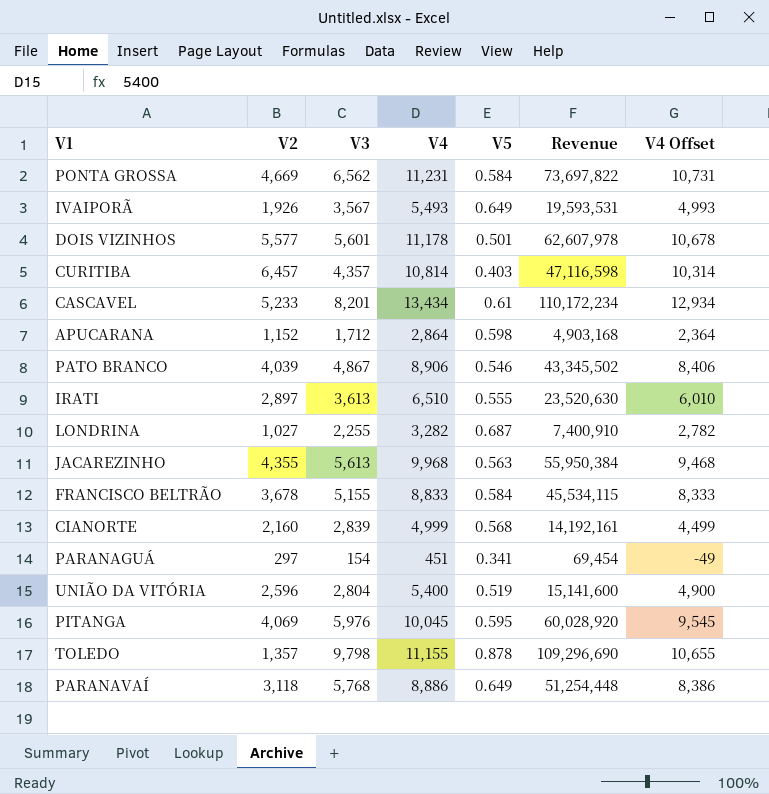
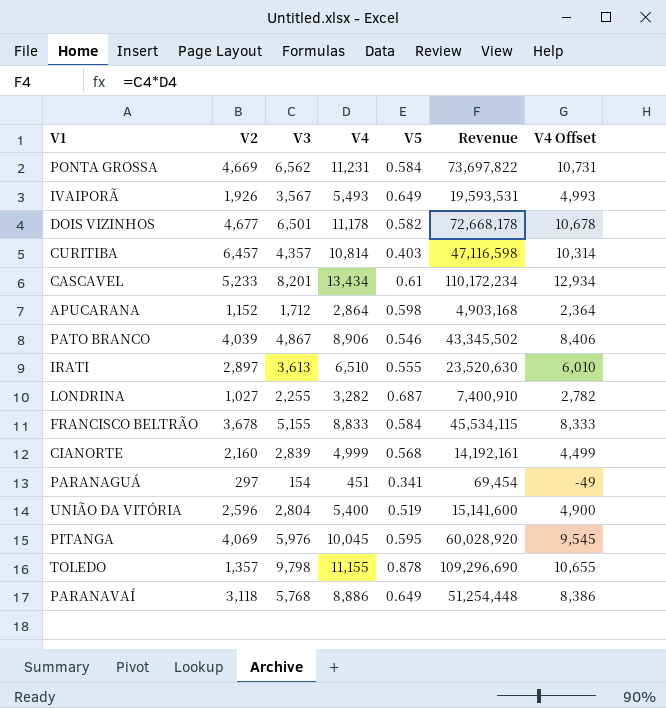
row JACAREZINHO: 4,355 | 5,613 | 9,968 | 0.563 | 55,950,384 | 9,468 -> none
DOIS VIZINHOS | V2: 5,577 -> 4,677
DOIS VIZINHOS | V3: 5,601 -> 6,501
DOIS VIZINHOS | V5: 0.501 -> 0.582
DOIS VIZINHOS | Revenue: 62,607,978 -> 72,668,178

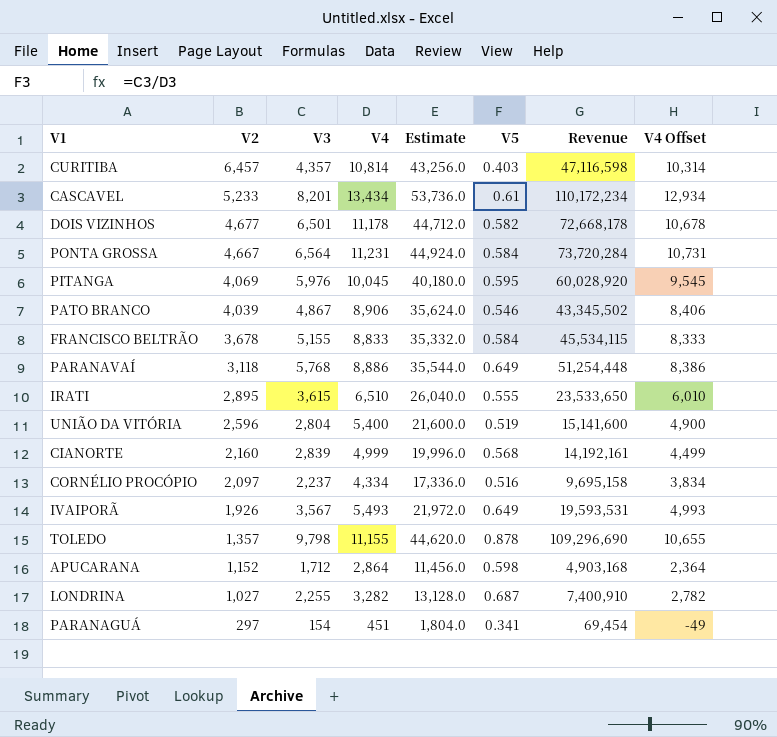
row order: none -> V2 descending
column Estimate | formula: none -> [V4] * 4
PONTA GROSSA | V2: 4,669 -> 4,667
PONTA GROSSA | V3: 6,562 -> 6,564
PONTA GROSSA | Revenue: 73,697,822 -> 73,720,284
IRATI | V2: 2,897 -> 2,895
IRATI | V3: 3,613 -> 3,615
IRATI | Revenue: 23,520,630 -> 23,533,650
row CORNÉLIO PROCÓPIO: none -> 2,097 | 2,237 | 4,334 | 17,336.0 | 0.516 | 9,695,158 | 3,834

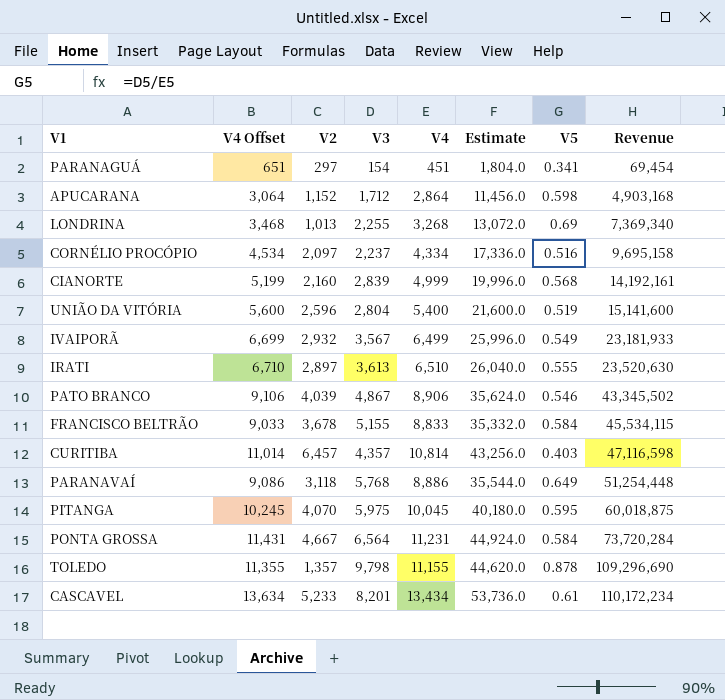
row order: V2 descending -> Revenue ascending
column V4 Offset | formula: [V4] - 500 -> [V4] + 200
column V4 Offset | position: 8 -> 2
row DOIS VIZINHOS: 4,677 | 6,501 | 11,178 | 44,712.0 | 0.582 | 72,668,178 | 10,678 -> none
LONDRINA | V2: 1,027 -> 1,013
LONDRINA | V4: 3,282 -> 3,268
LONDRINA | Estimate: 13,128.0 -> 13,072.0
LONDRINA | V5: 0.687 -> 0.69
LONDRINA | Revenue: 7,400,910 -> 7,369,340
IVAIPORÃ | V2: 1,926 -> 2,932
IVAIPORÃ | V4: 5,493 -> 6,499
IVAIPORÃ | Estimate: 21,972.0 -> 25,996.0
IVAIPORÃ | V5: 0.649 -> 0.549
IVAIPORÃ | Revenue: 19,593,531 -> 23,181,933
IRATI | V2: 2,895 -> 2,897
IRATI | V3: 3,615 -> 3,613
IRATI | Revenue: 23,533,650 -> 23,520,630
PITANGA | V2: 4,069 -> 4,070
PITANGA | V3: 5,976 -> 5,975
PITANGA | Revenue: 60,028,920 -> 60,018,875

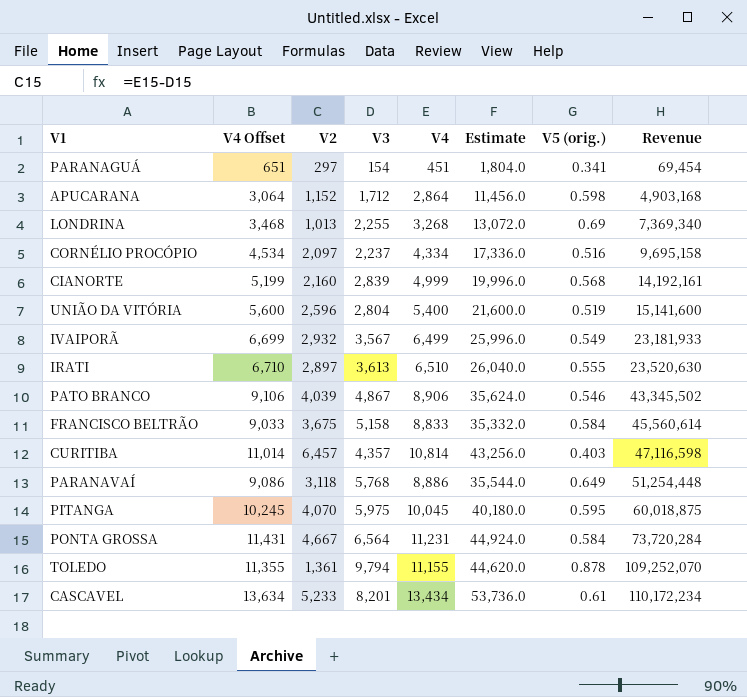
column name: V5 -> V5 (orig.)
FRANCISCO BELTRÃO | V2: 3,678 -> 3,675
FRANCISCO BELTRÃO | V3: 5,155 -> 5,158
FRANCISCO BELTRÃO | Revenue: 45,534,115 -> 45,560,614
TOLEDO | V2: 1,357 -> 1,361
TOLEDO | V3: 9,798 -> 9,794
TOLEDO | Revenue: 109,296,690 -> 109,252,070

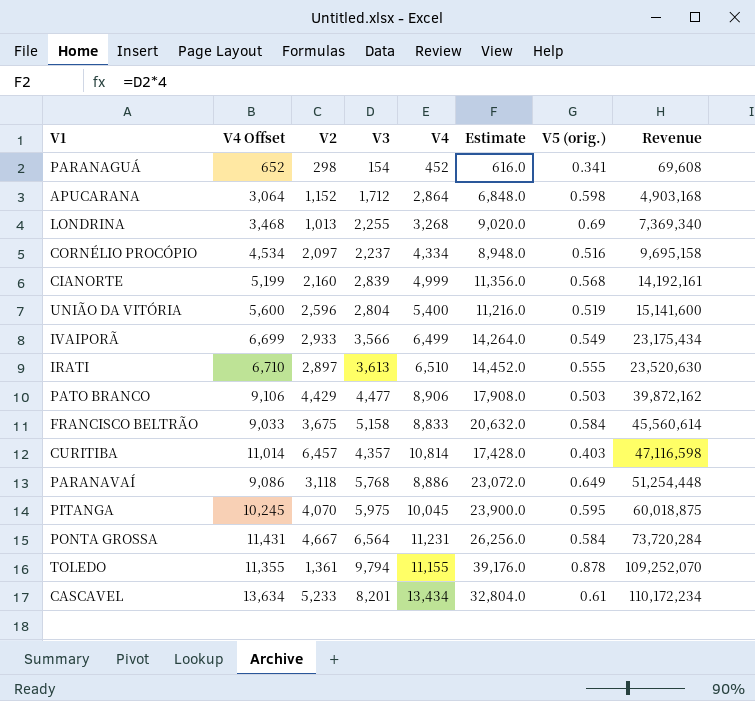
column Estimate | formula: [V4] * 4 -> [V3] * 4
PARANAGUÁ | V4 Offset: 651 -> 652
PARANAGUÁ | V2: 297 -> 298
PARANAGUÁ | V4: 451 -> 452
PARANAGUÁ | Revenue: 69,454 -> 69,608
IVAIPORÃ | V2: 2,932 -> 2,933
IVAIPORÃ | V3: 3,567 -> 3,566
IVAIPORÃ | Revenue: 23,181,933 -> 23,175,434
PATO BRANCO | V2: 4,039 -> 4,429
PATO BRANCO | V3: 4,867 -> 4,477
PATO BRANCO | V5 (orig.): 0.546 -> 0.503
PATO BRANCO | Revenue: 43,345,502 -> 39,872,162

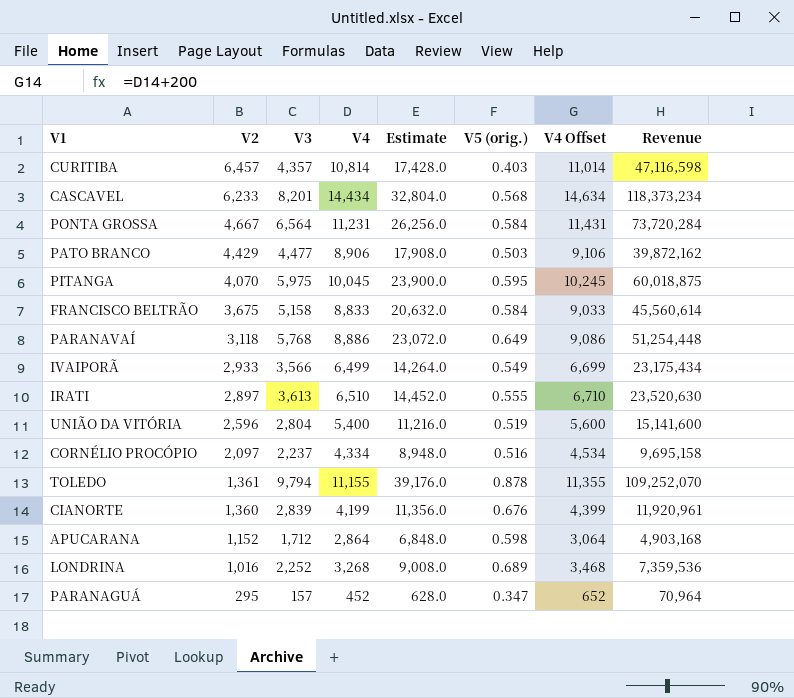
row order: Revenue ascending -> V2 descending
column V4 Offset | position: 2 -> 7
CASCAVEL | V2: 5,233 -> 6,233
CASCAVEL | V4: 13,434 -> 14,434
CASCAVEL | V5 (orig.): 0.61 -> 0.568
CASCAVEL | V4 Offset: 13,634 -> 14,634
CASCAVEL | Revenue: 110,172,234 -> 118,373,234
CIANORTE | V2: 2,160 -> 1,360
CIANORTE | V4: 4,999 -> 4,199
CIANORTE | V5 (orig.): 0.568 -> 0.676
CIANORTE | V4 Offset: 5,199 -> 4,399
CIANORTE | Revenue: 14,192,161 -> 11,920,961
LONDRINA | V2: 1,013 -> 1,016
LONDRINA | V3: 2,255 -> 2,252
LONDRINA | Estimate: 9,020.0 -> 9,008.0
LONDRINA | V5 (orig.): 0.69 -> 0.689
LONDRINA | Revenue: 7,369,340 -> 7,359,536
PARANAGUÁ | V2: 298 -> 295
PARANAGUÁ | V3: 154 -> 157
PARANAGUÁ | Estimate: 616.0 -> 628.0
PARANAGUÁ | V5 (orig.): 0.341 -> 0.347
PARANAGUÁ | Revenue: 69,608 -> 70,964

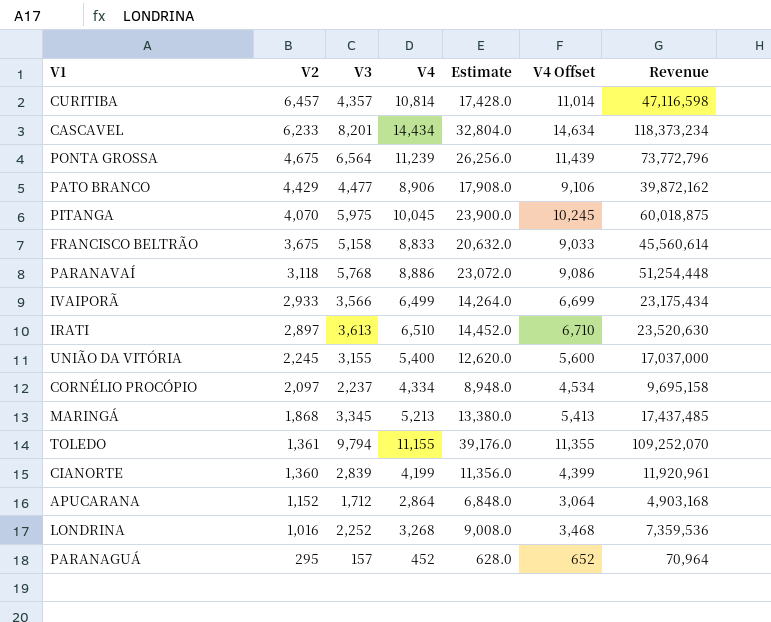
column V5 (orig.) | formula: [V3] / [V4] -> none
PONTA GROSSA | V2: 4,667 -> 4,675
PONTA GROSSA | V4: 11,231 -> 11,239
PONTA GROSSA | V4 Offset: 11,431 -> 11,439
PONTA GROSSA | Revenue: 73,720,284 -> 73,772,796
UNIÃO DA VITÓRIA | V2: 2,596 -> 2,245
UNIÃO DA VITÓRIA | V3: 2,804 -> 3,155
UNIÃO DA VITÓRIA | Estimate: 11,216.0 -> 12,620.0
UNIÃO DA VITÓRIA | Revenue: 15,141,600 -> 17,037,000
row MARINGÁ: none -> 1,868 | 3,345 | 5,213 | 13,380.0 | 5,413 | 17,437,485

